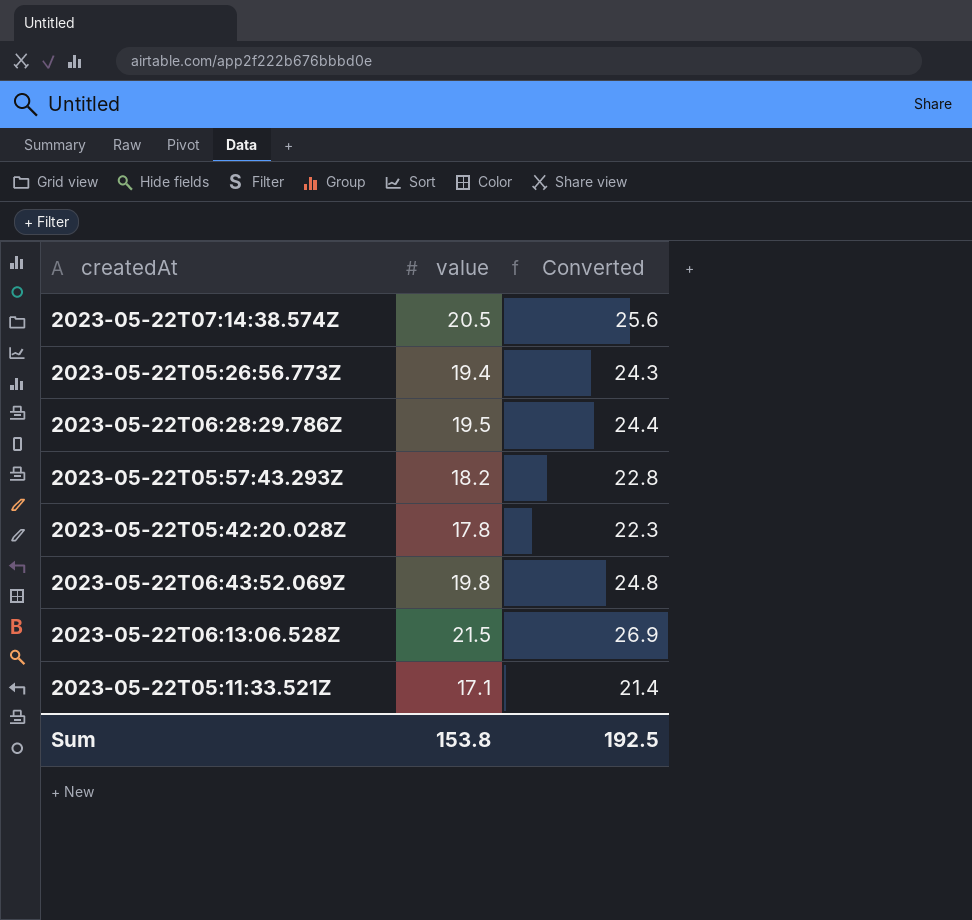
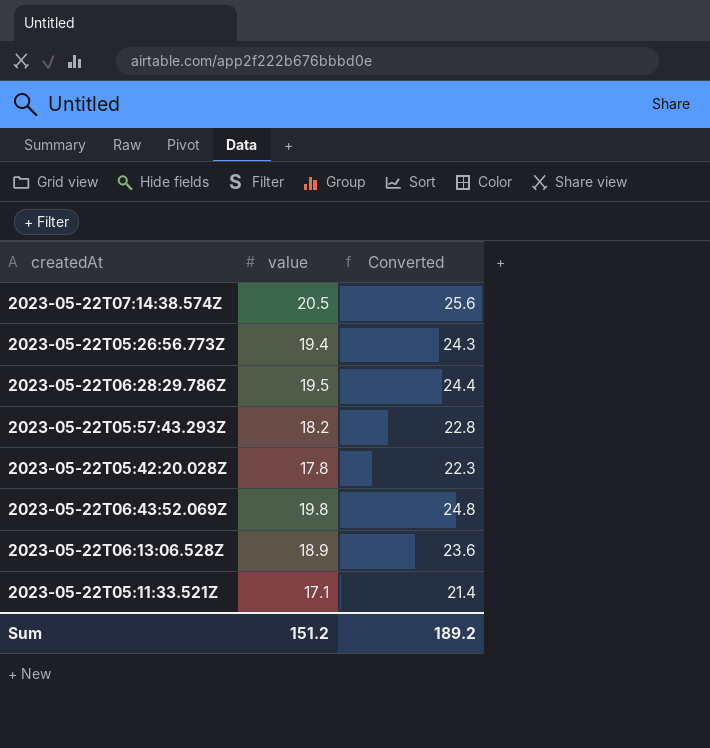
2023-05-22T06:13:06.528Z | value: 21.5 -> 18.9
2023-05-22T06:13:06.528Z | Converted: 26.9 -> 23.6
Sum | value: 153.8 -> 151.2
Sum | Converted: 192.5 -> 189.2

